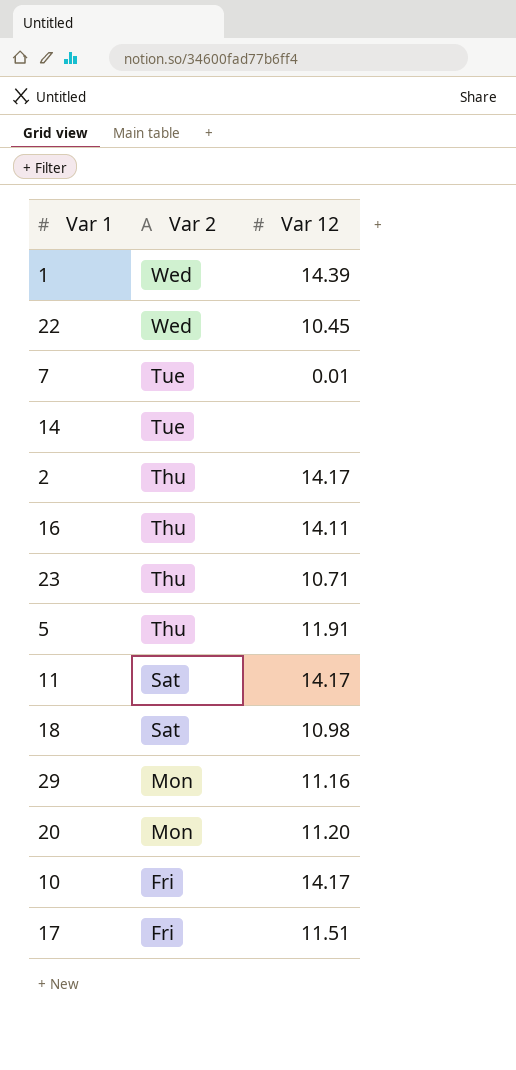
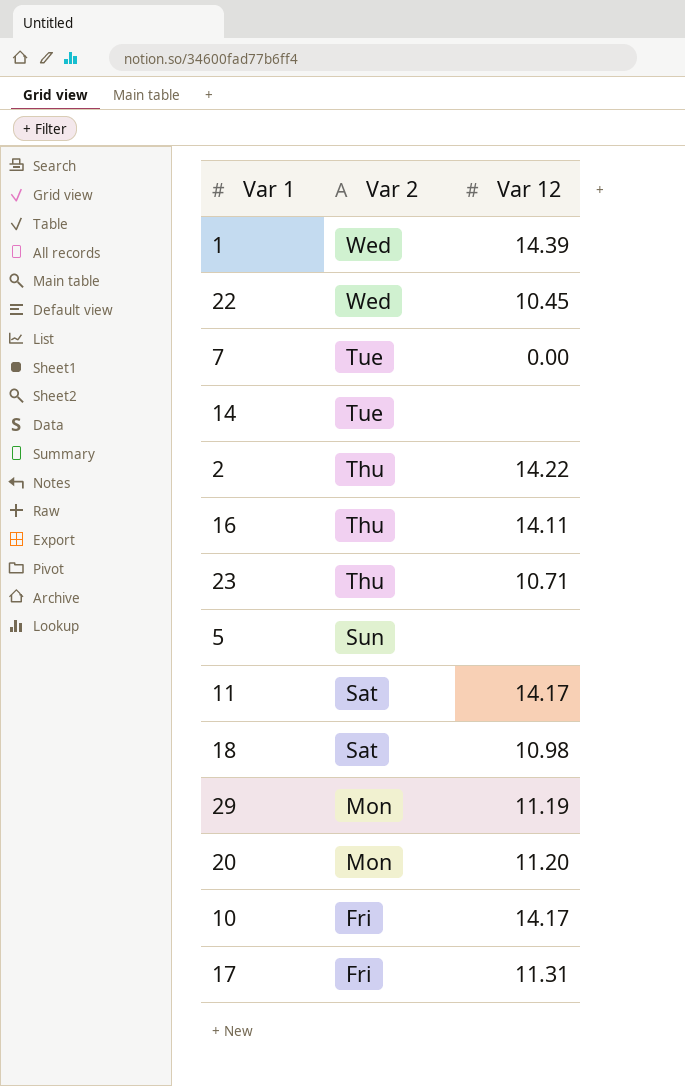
7 | Var 12: 0.01 -> 0.00
2 | Var 12: 14.17 -> 14.22
5 | Var 2: Thu -> Sun
5 | Var 12: 11.91 -> none
29 | Var 12: 11.16 -> 11.19
17 | Var 12: 11.51 -> 11.31

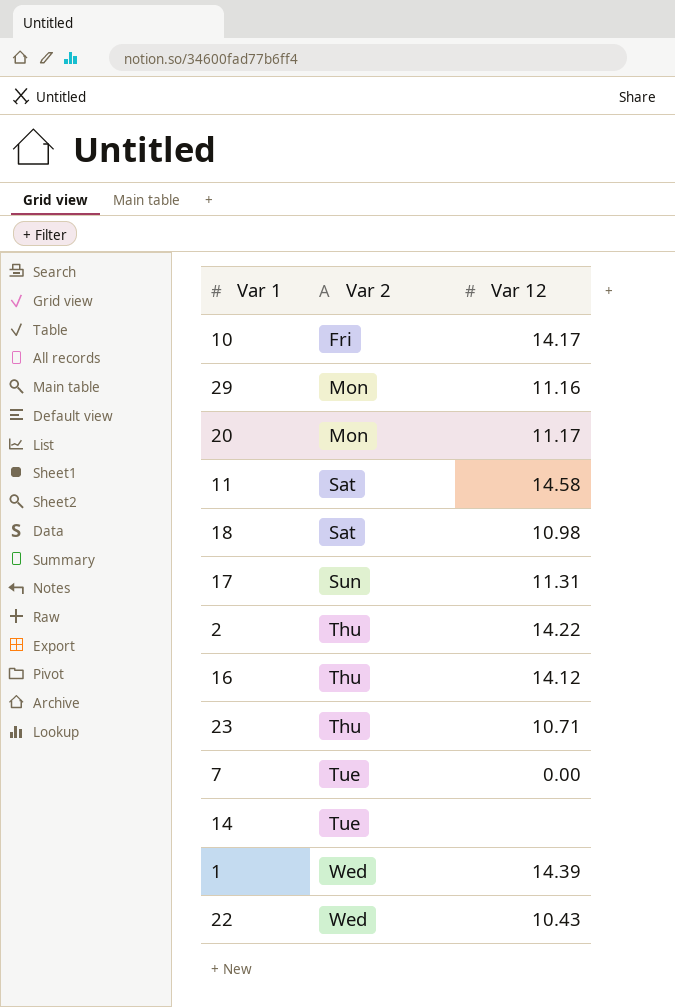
row order: Var 2 descending -> Var 2 ascending
row 5: Sun | none -> none
29 | Var 12: 11.19 -> 11.16
20 | Var 12: 11.20 -> 11.17
11 | Var 12: 14.17 -> 14.58
17 | Var 2: Fri -> Sun
16 | Var 12: 14.11 -> 14.12
22 | Var 12: 10.45 -> 10.43

